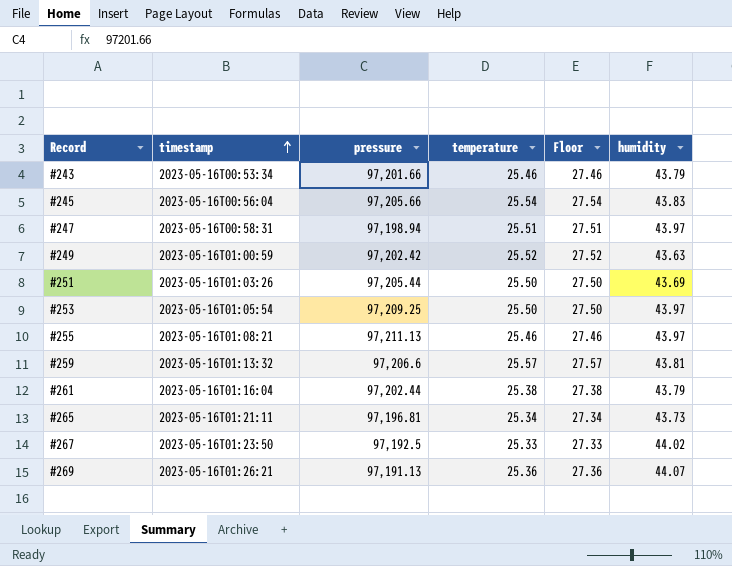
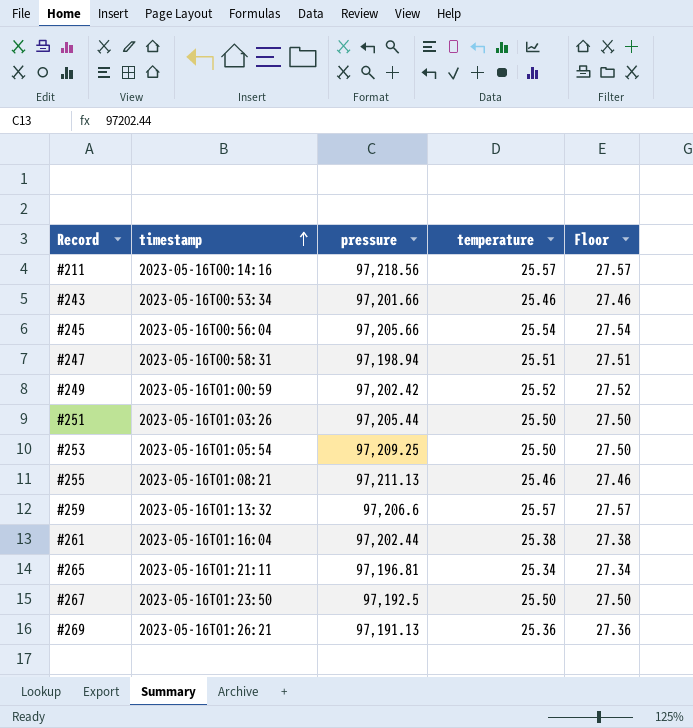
column humidity | position: 6 -> none
row #211: none -> 2023-05-16T00:14:16 | 97,218.56 | 25.57 | 27.57
#267 | temperature: 25.33 -> 25.50
#267 | Floor: 27.33 -> 27.50

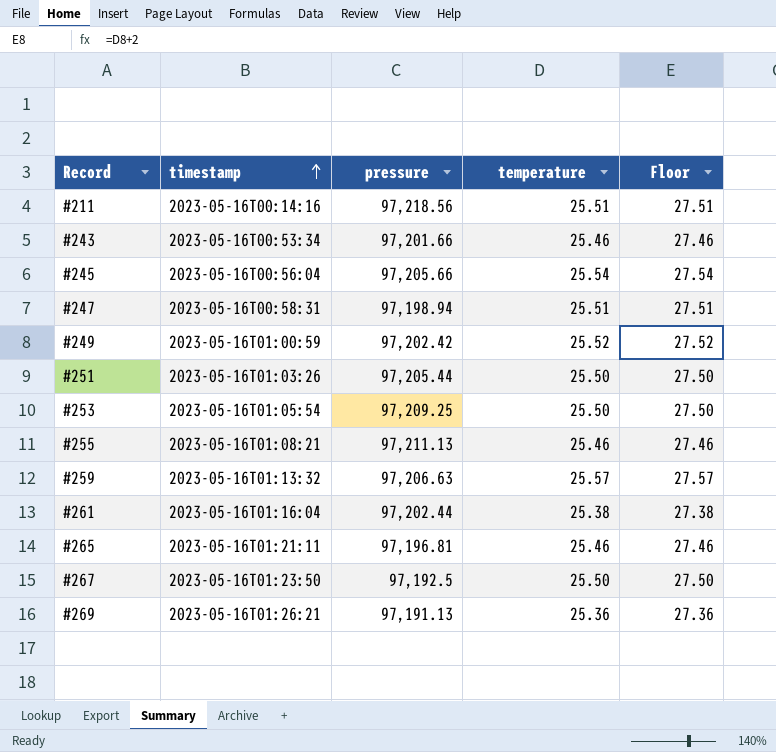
#211 | temperature: 25.57 -> 25.51
#211 | Floor: 27.57 -> 27.51
#259 | pressure: 97,206.6 -> 97,206.63
#265 | temperature: 25.34 -> 25.46
#265 | Floor: 27.34 -> 27.46

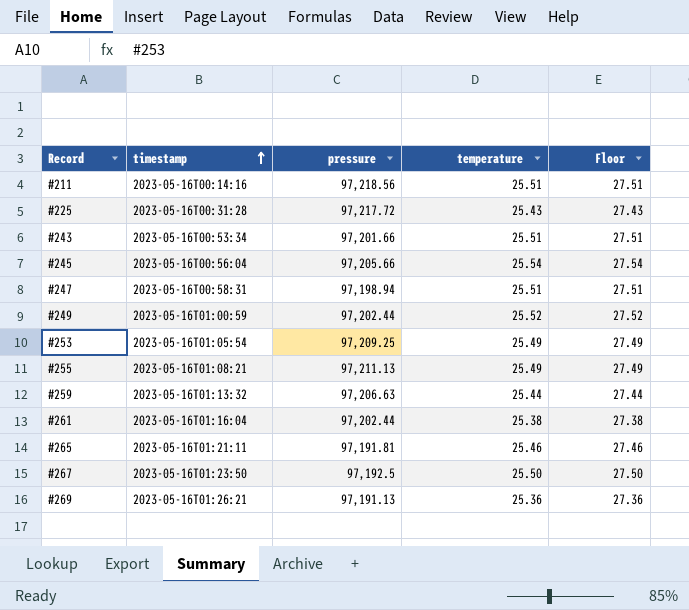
row #251: 2023-05-16T01:03:26 | 97,205.44 | 25.50 | 27.50 -> none
row #225: none -> 2023-05-16T00:31:28 | 97,217.72 | 25.43 | 27.43
#243 | temperature: 25.46 -> 25.51
#243 | Floor: 27.46 -> 27.51
#249 | pressure: 97,202.42 -> 97,202.44
#253 | temperature: 25.50 -> 25.49
#253 | Floor: 27.50 -> 27.49
#255 | temperature: 25.46 -> 25.49
#255 | Floor: 27.46 -> 27.49
#259 | temperature: 25.57 -> 25.44
#259 | Floor: 27.57 -> 27.44
#265 | pressure: 97,196.81 -> 97,191.81

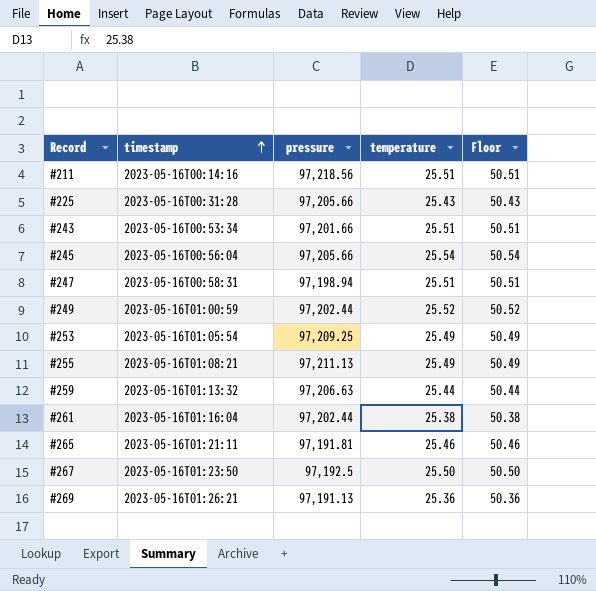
column Floor | formula: [temperature] + 2 -> [temperature] + 25
#225 | pressure: 97,217.72 -> 97,205.66

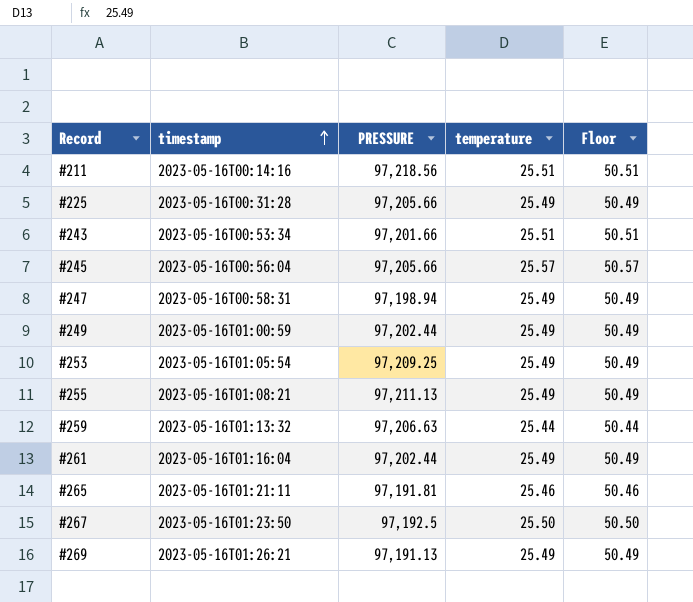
column name: pressure -> PRESSURE
#225 | temperature: 25.43 -> 25.49
#225 | Floor: 50.43 -> 50.49
#245 | temperature: 25.54 -> 25.57
#245 | Floor: 50.54 -> 50.57
#247 | temperature: 25.51 -> 25.49
#247 | Floor: 50.51 -> 50.49
#249 | temperature: 25.52 -> 25.49
#249 | Floor: 50.52 -> 50.49
#261 | temperature: 25.38 -> 25.49
#261 | Floor: 50.38 -> 50.49
#269 | temperature: 25.36 -> 25.49
#269 | Floor: 50.36 -> 50.49

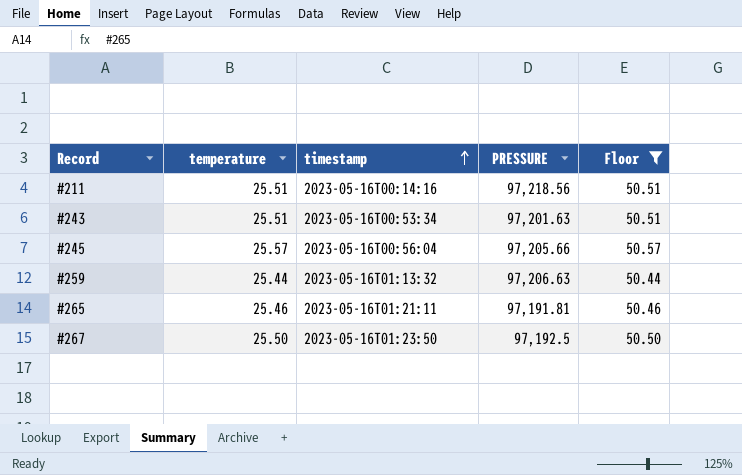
filter: none -> Floor != 50.49
column temperature | position: 4 -> 2
#243 | PRESSURE: 97,201.66 -> 97,201.63

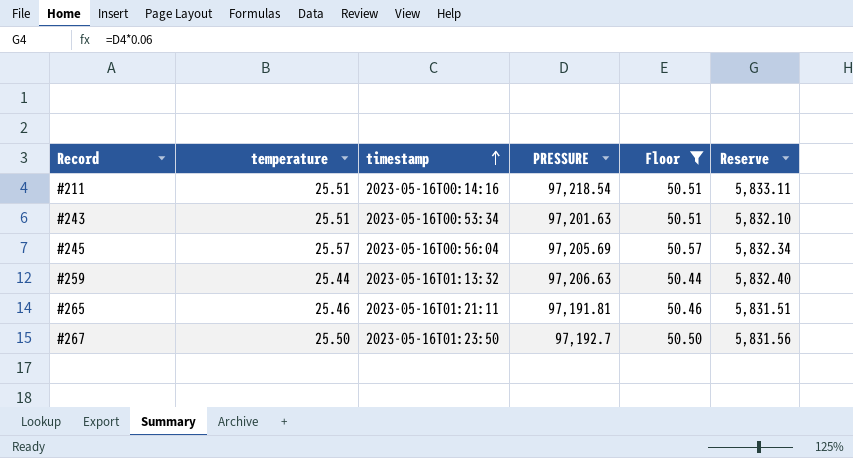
column Reserve | formula: none -> [PRESSURE] * 0.06
#211 | PRESSURE: 97,218.56 -> 97,218.54
#245 | PRESSURE: 97,205.66 -> 97,205.69
#267 | PRESSURE: 97,192.5 -> 97,192.7

